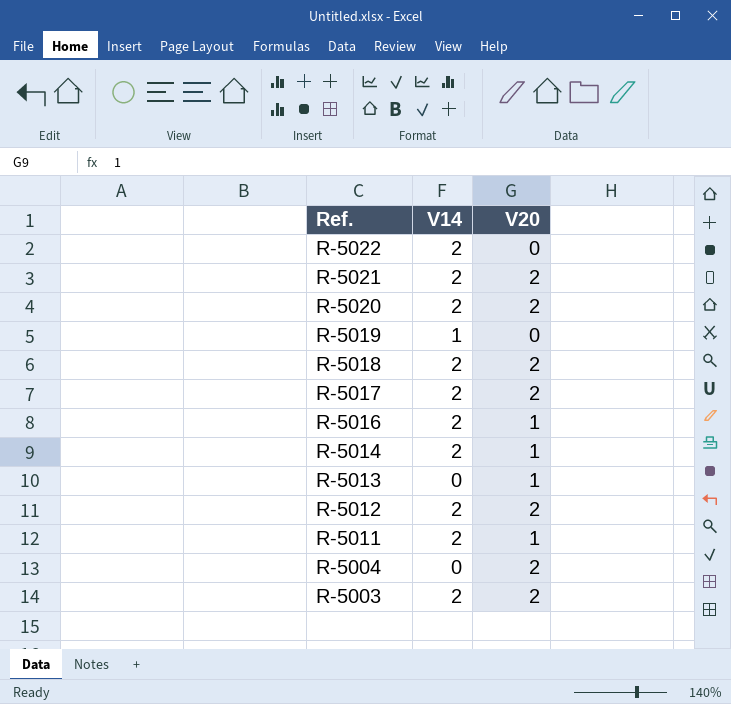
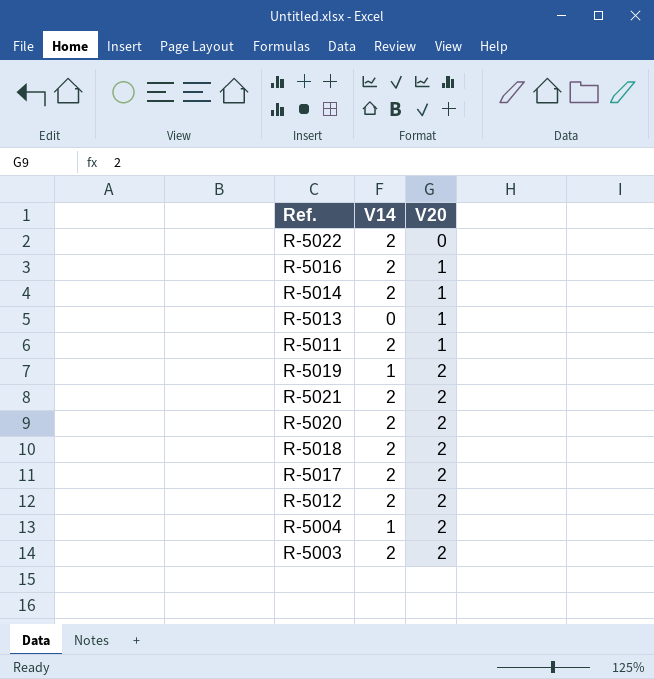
row order: Ref. descending -> V20 ascending
R-5019 | V20: 0 -> 2
R-5004 | V14: 0 -> 1

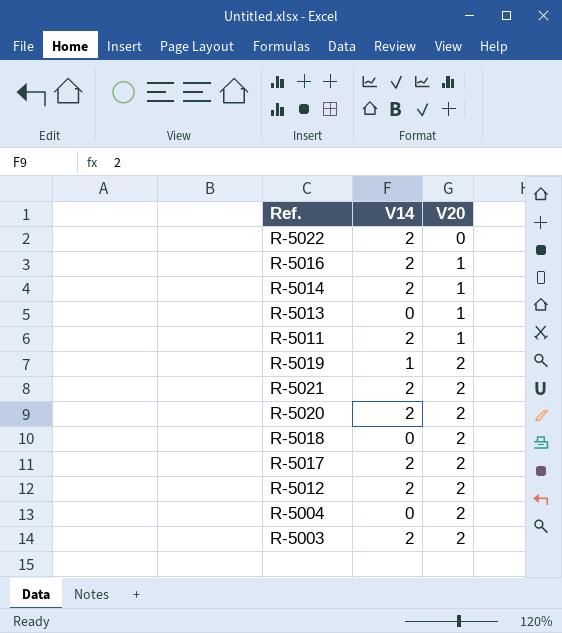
R-5018 | V14: 2 -> 0
R-5004 | V14: 1 -> 0

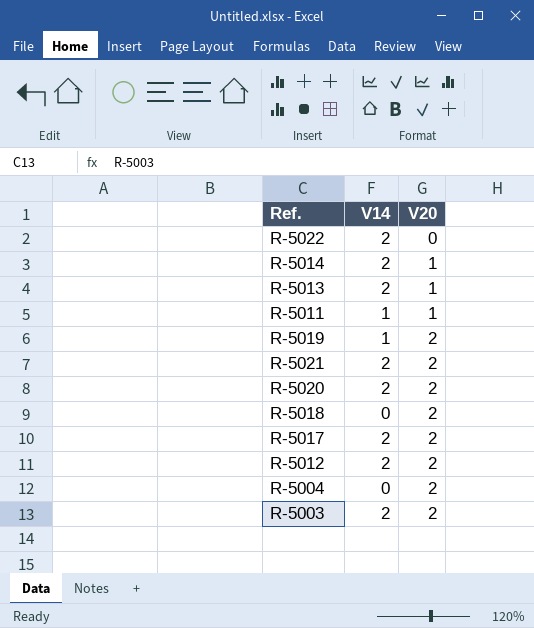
row R-5016: 2 | 1 -> none
R-5013 | V14: 0 -> 2
R-5011 | V14: 2 -> 1

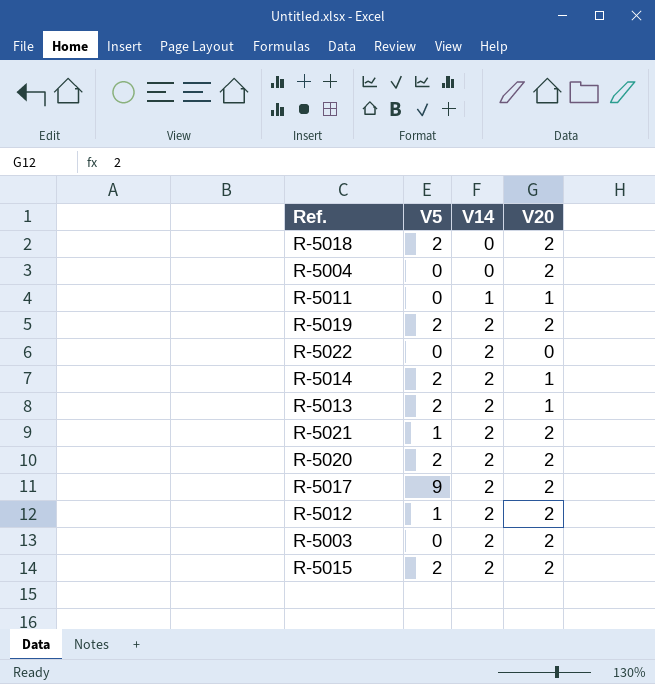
row order: V20 ascending -> V14 ascending
column V5 | position: none -> 2
R-5019 | V14: 1 -> 2
row R-5015: none -> 2 | 2 | 2

